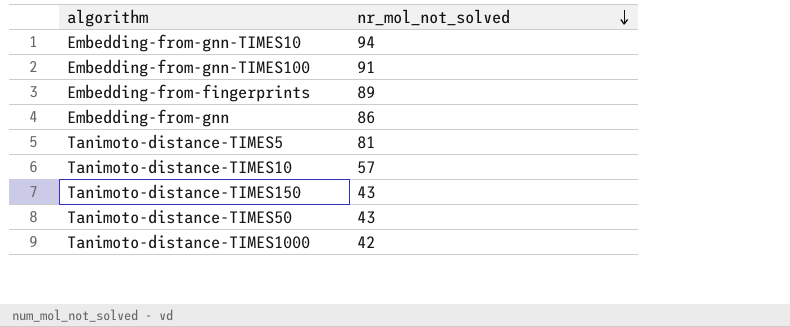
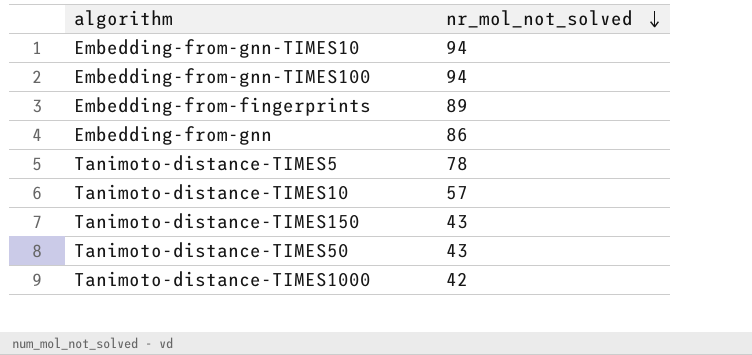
Embedding-from-gnn-TIMES100 | nr_mol_not_solved: 91 -> 94
Tanimoto-distance-TIMES5 | nr_mol_not_solved: 81 -> 78

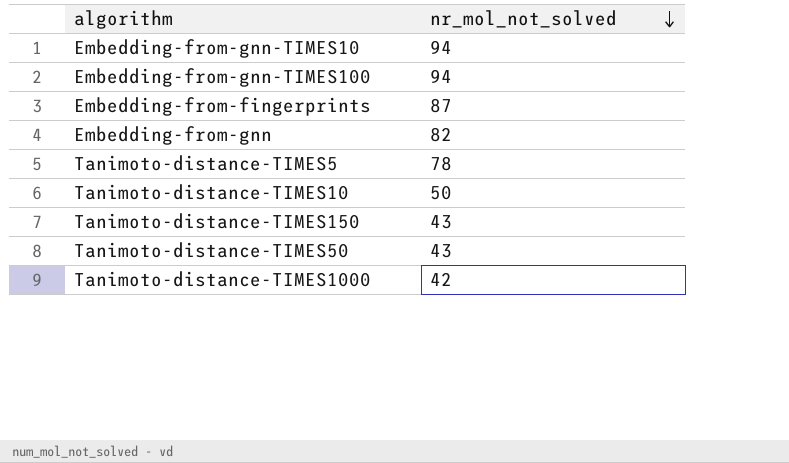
Embedding-from-fingerprints | nr_mol_not_solved: 89 -> 87
Embedding-from-gnn | nr_mol_not_solved: 86 -> 82
Tanimoto-distance-TIMES10 | nr_mol_not_solved: 57 -> 50

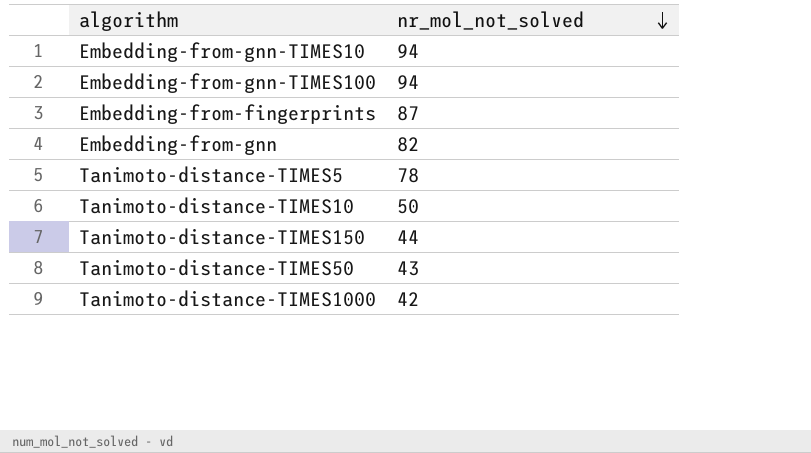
Tanimoto-distance-TIMES150 | nr_mol_not_solved: 43 -> 44

